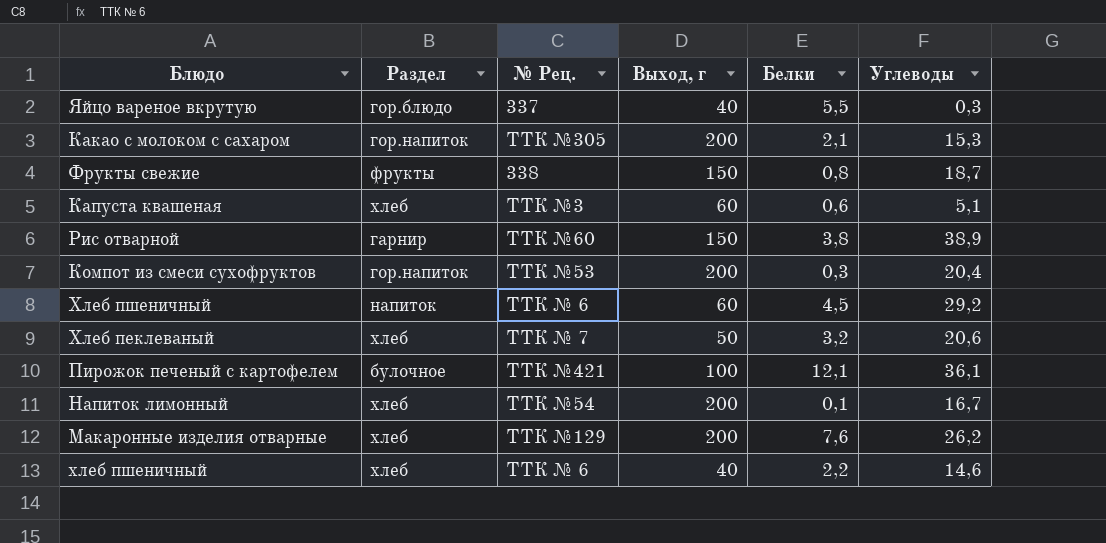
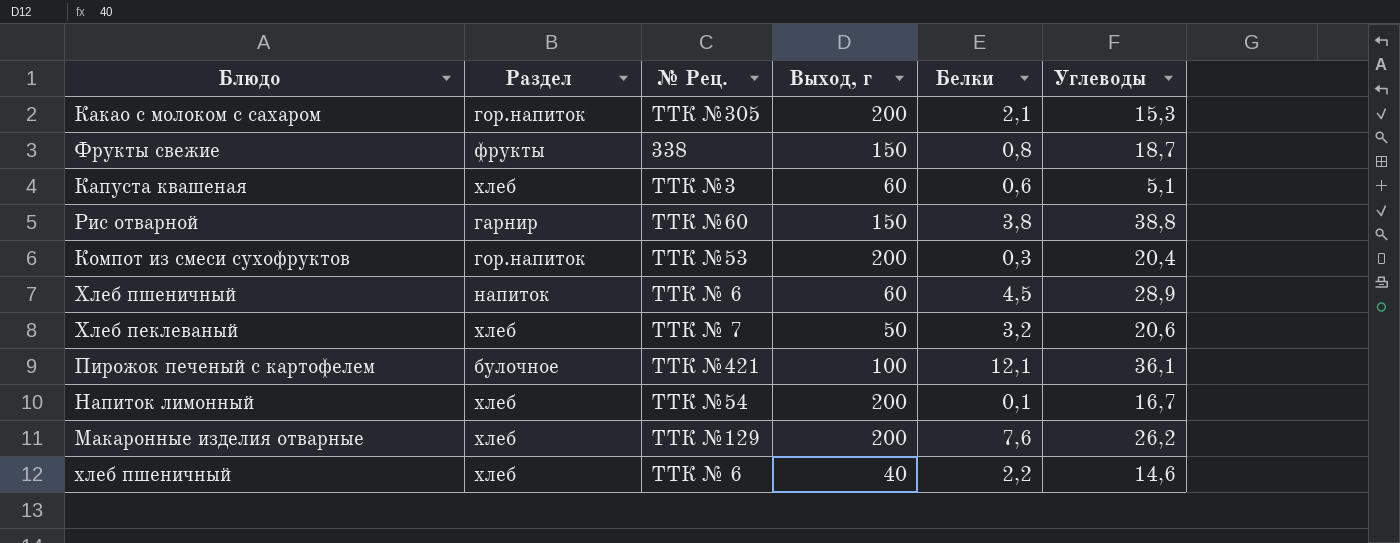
row Яйцо вареное вкрутую: гор.блюдо | 337 | 40 | 5,5 | 0,3 -> none
Рис отварной | Углеводы: 38,9 -> 38,8
Хлеб пшеничный | Углеводы: 29,2 -> 28,9

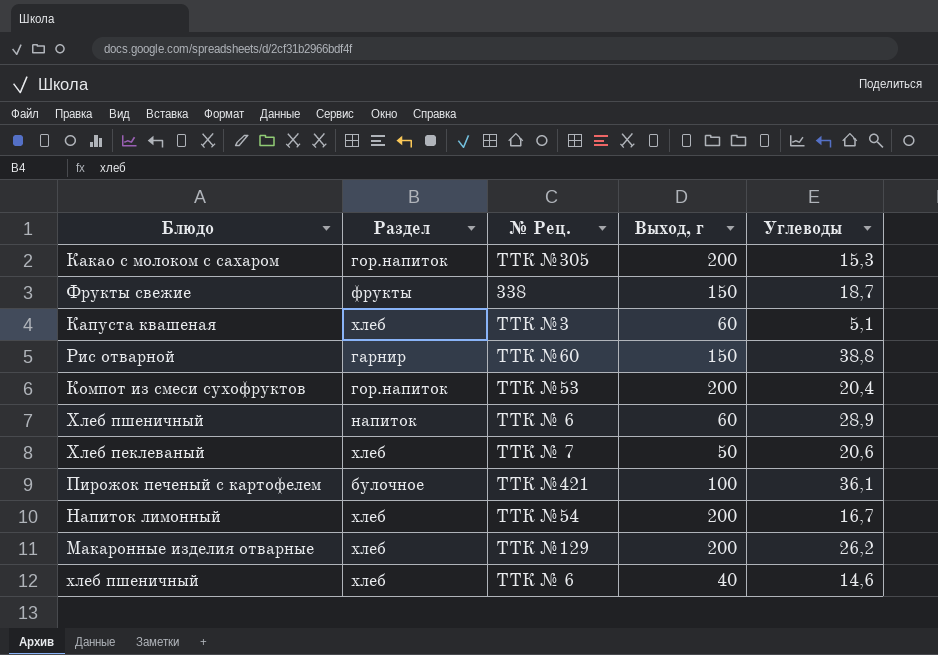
column Белки | position: 5 -> none

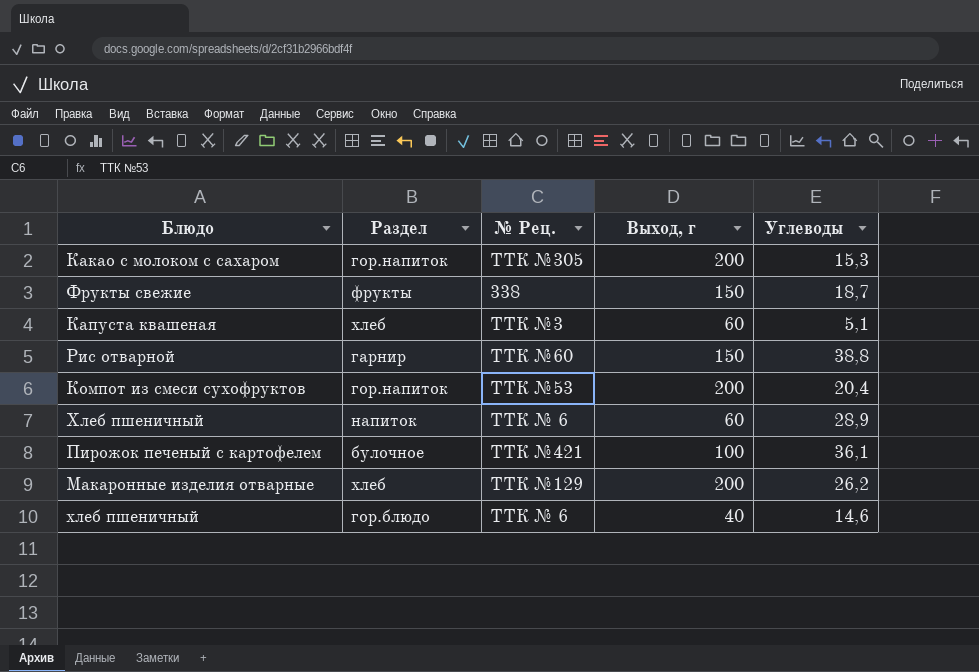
row Хлеб пеклеваный: хлеб | ТТК № 7 | 50 | 20,6 -> none
row Напиток лимонный: хлеб | ТТК №54 | 200 | 16,7 -> none
хлеб пшеничный | Раздел: хлеб -> гор.блюдо

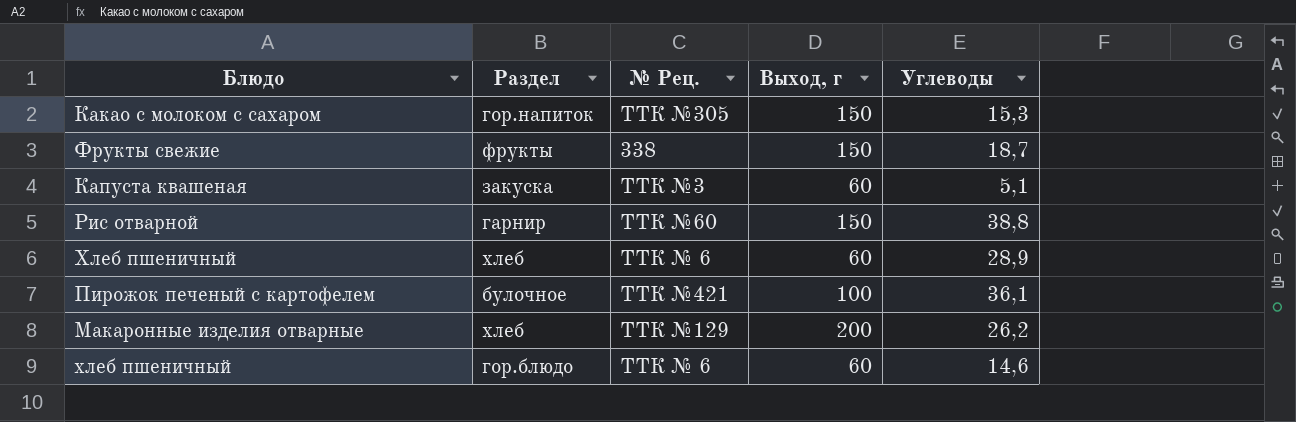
row Компот из смеси сухофруктов: гор.напиток | ТТК №53 | 200 | 20,4 -> none
Какао с молоком с сахаром | Выход, г: 200 -> 150
Капуста квашеная | Раздел: хлеб -> закуска
Хлеб пшеничный | Раздел: напиток -> хлеб
хлеб пшеничный | Выход, г: 40 -> 60

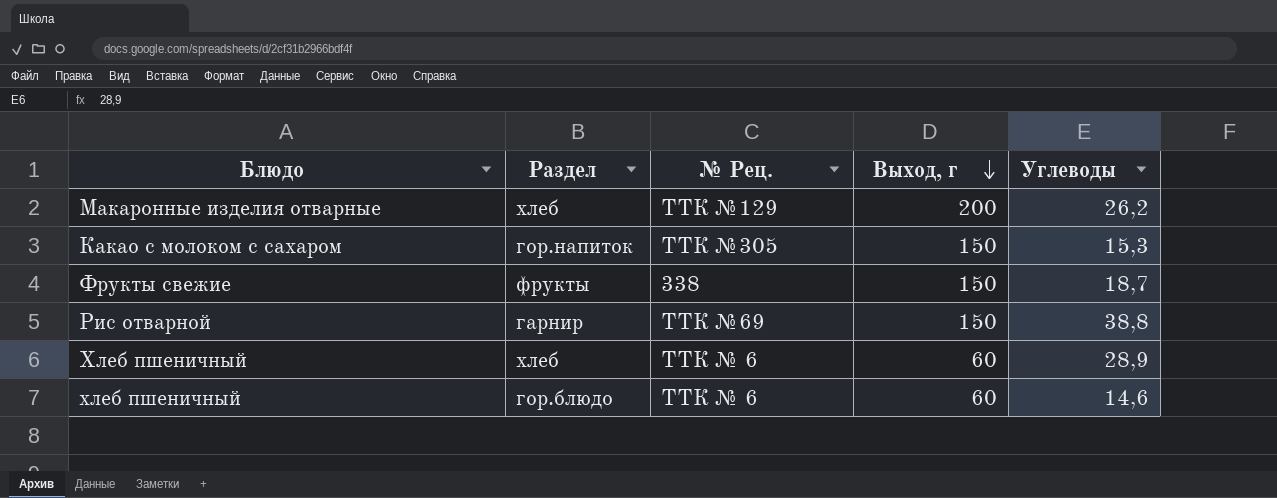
row order: none -> Выход, г descending
row Капуста квашеная: закуска | ТТК №3 | 60 | 5,1 -> none
row Пирожок печеный с картофелем: булочное | ТТК №421 | 100 | 36,1 -> none
Рис отварной | № Рец.: ТТК №60 -> ТТК №69

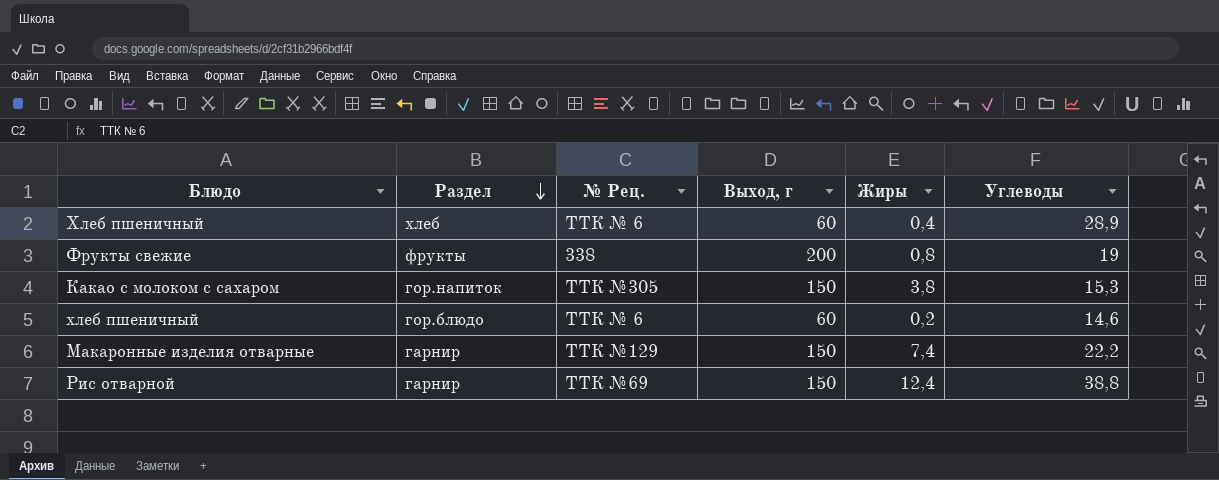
row order: Выход, г descending -> Раздел descending
column Жиры | position: none -> 5
Фрукты свежие | Выход, г: 150 -> 200
Фрукты свежие | Углеводы: 18,7 -> 19
Макаронные изделия отварные | Раздел: хлеб -> гарнир
Макаронные изделия отварные | Выход, г: 200 -> 150
Макаронные изделия отварные | Углеводы: 26,2 -> 22,2

